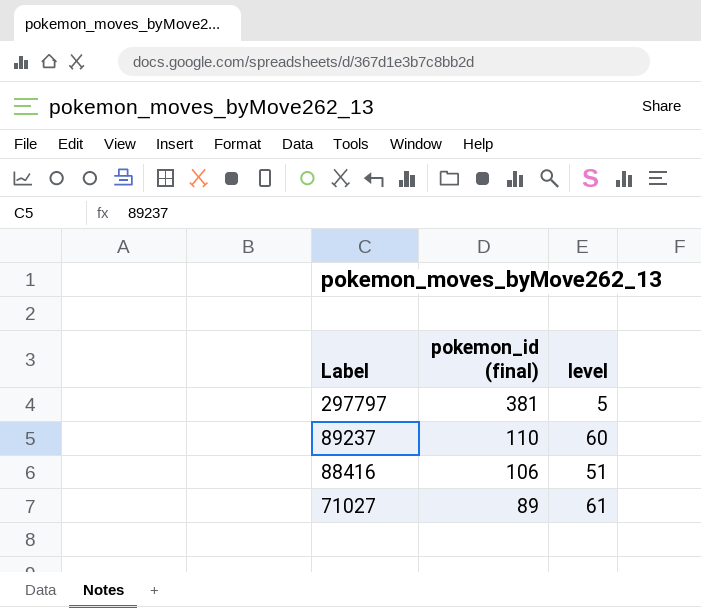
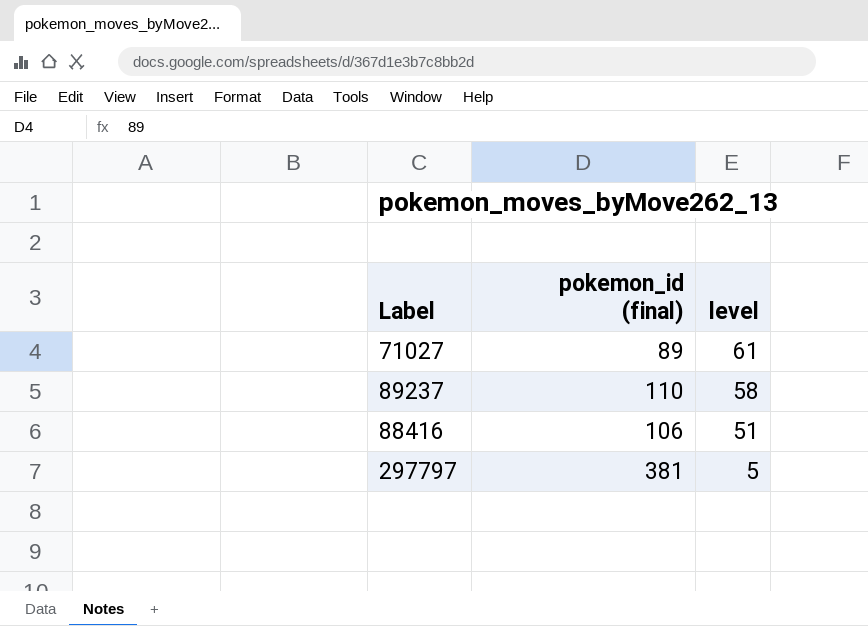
row order: Label descending -> level descending
89237 | level: 60 -> 58

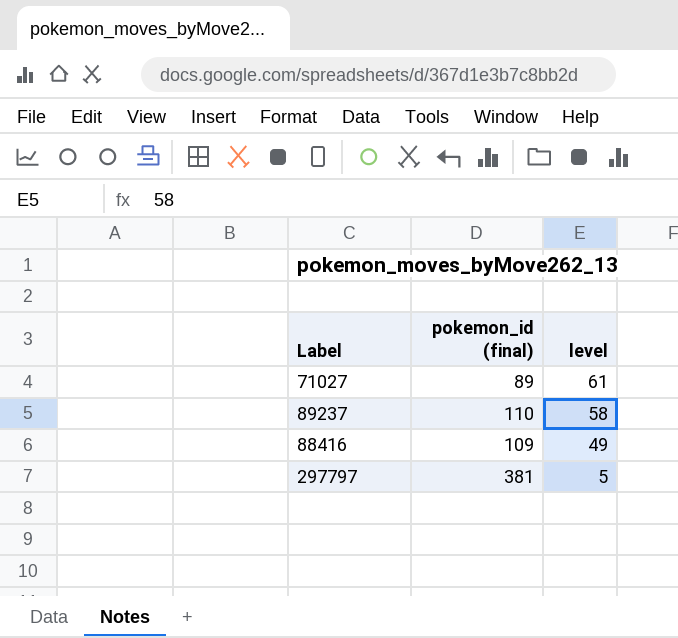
88416 | pokemon_id (final): 106 -> 109
88416 | level: 51 -> 49

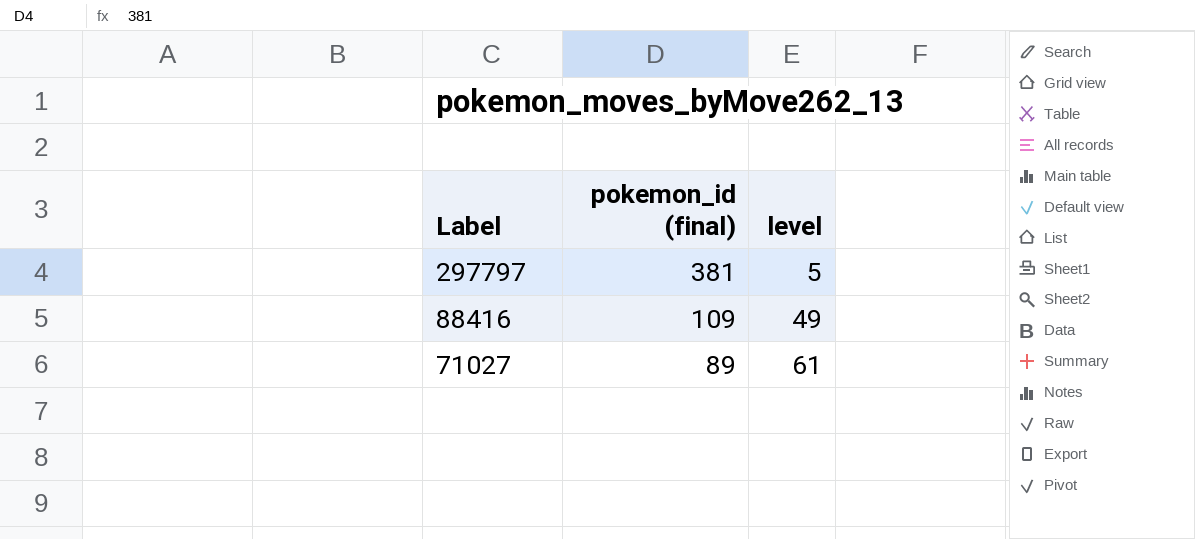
row order: level descending -> Label descending
row 89237: 110 | 58 -> none

